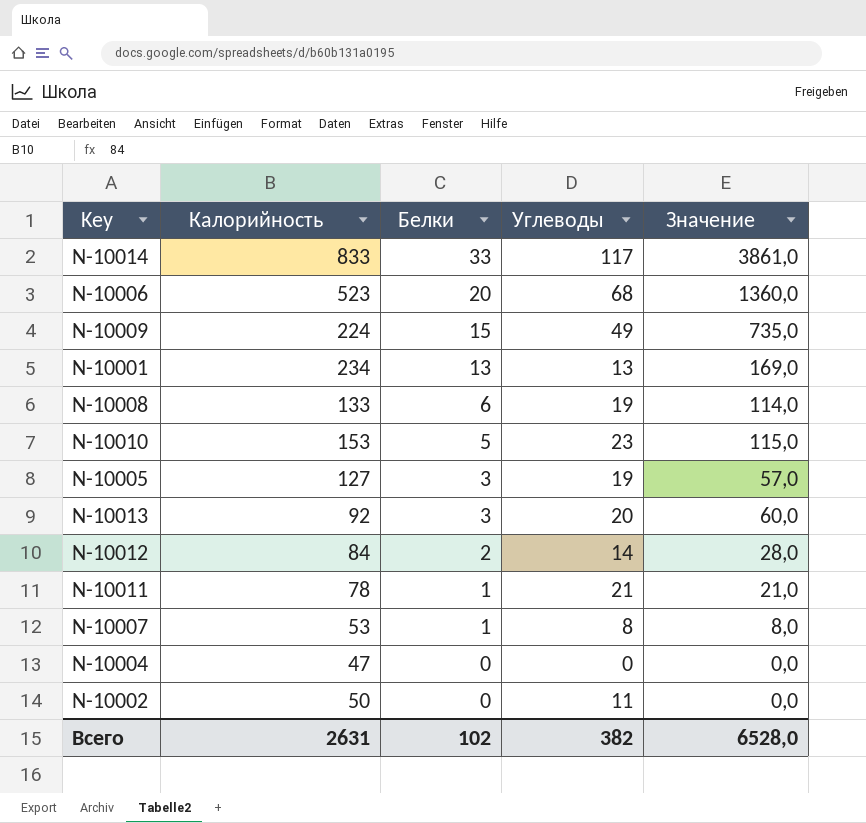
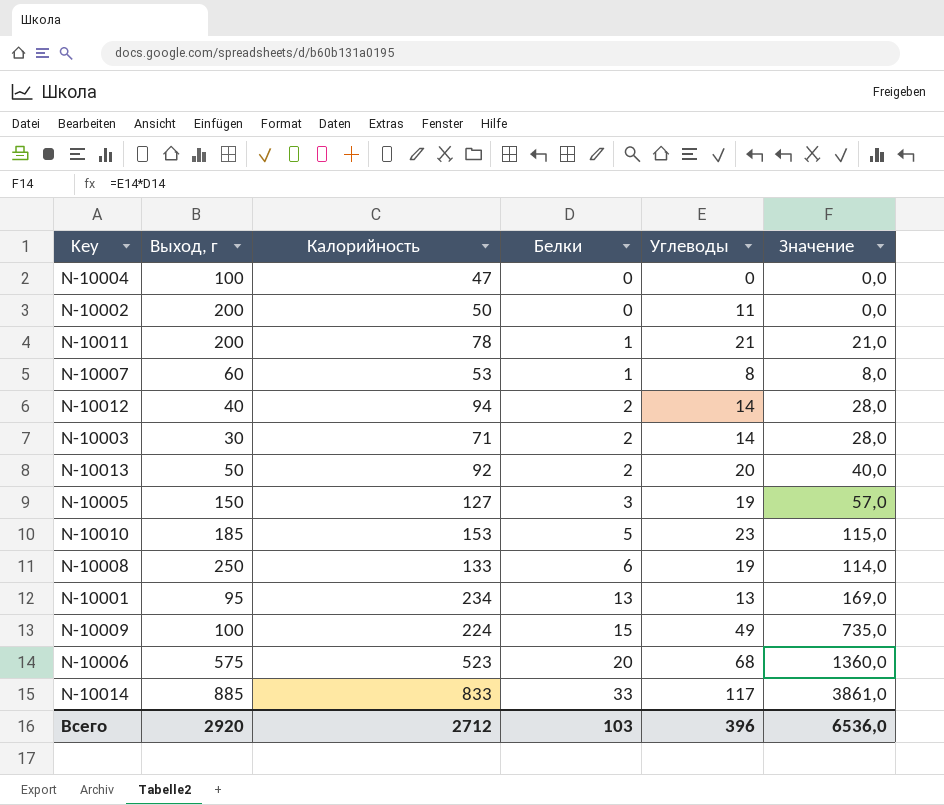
row order: Белки descending -> Белки ascending
column Выход, г | position: none -> 2
N-10012 | Калорийность: 84 -> 94
row N-10003: none -> 30 | 71 | 2 | 14 | 28,0
N-10013 | Белки: 3 -> 2
N-10013 | Значение: 60,0 -> 40,0
Всего | Калорийность: 2631 -> 2712
Всего | Белки: 102 -> 103
Всего | Углеводы: 382 -> 396
Всего | Значение: 6528,0 -> 6536,0

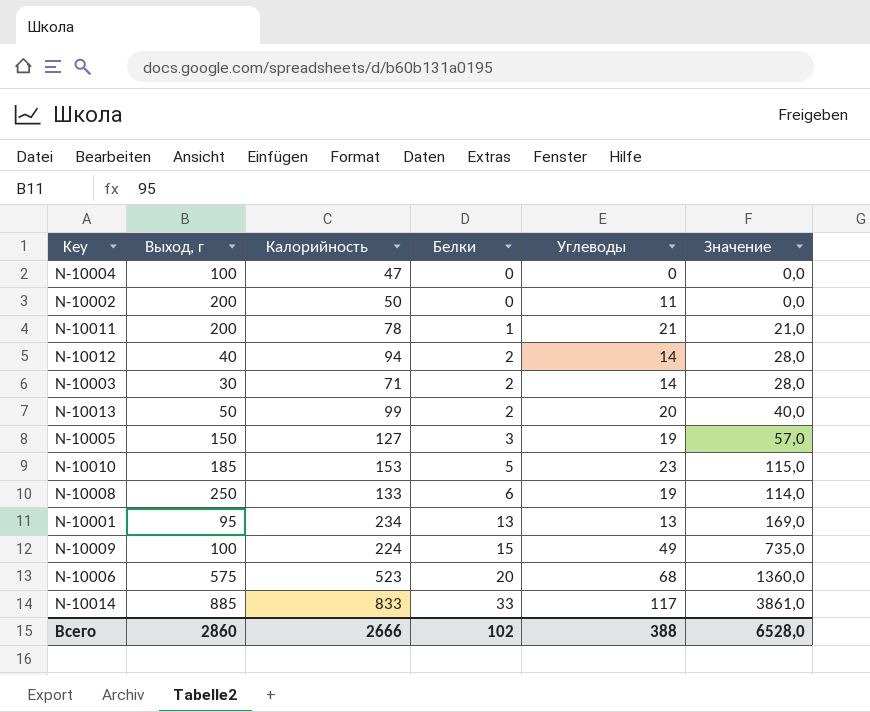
row N-10007: 60 | 53 | 1 | 8 | 8,0 -> none
N-10013 | Калорийность: 92 -> 99
Всего | Выход, г: 2920 -> 2860
Всего | Калорийность: 2712 -> 2666
Всего | Белки: 103 -> 102
Всего | Углеводы: 396 -> 388
Всего | Значение: 6536,0 -> 6528,0

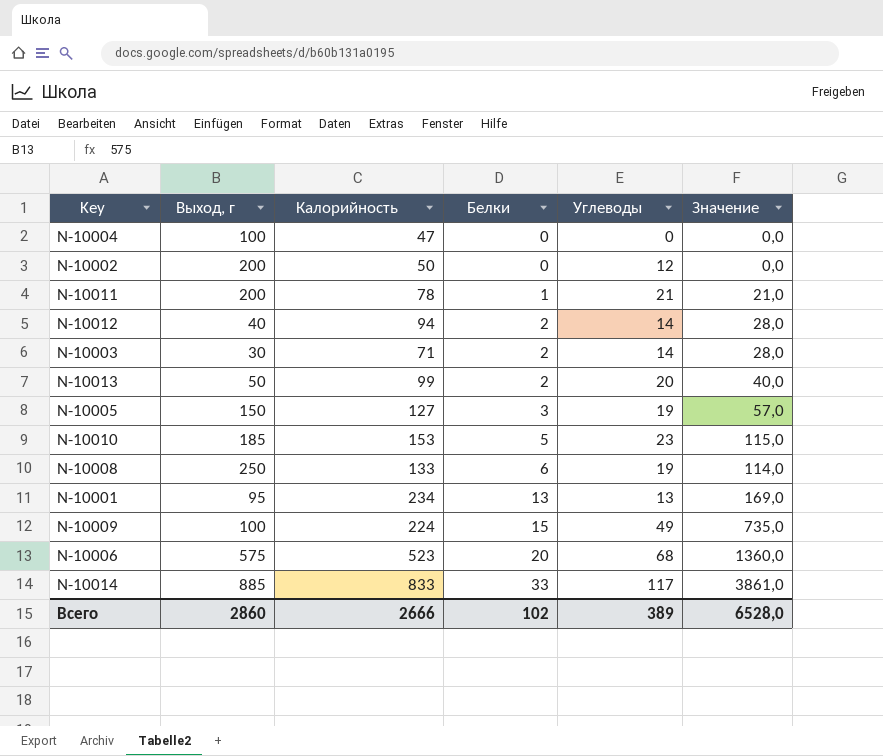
N-10002 | Углеводы: 11 -> 12
Всего | Углеводы: 388 -> 389

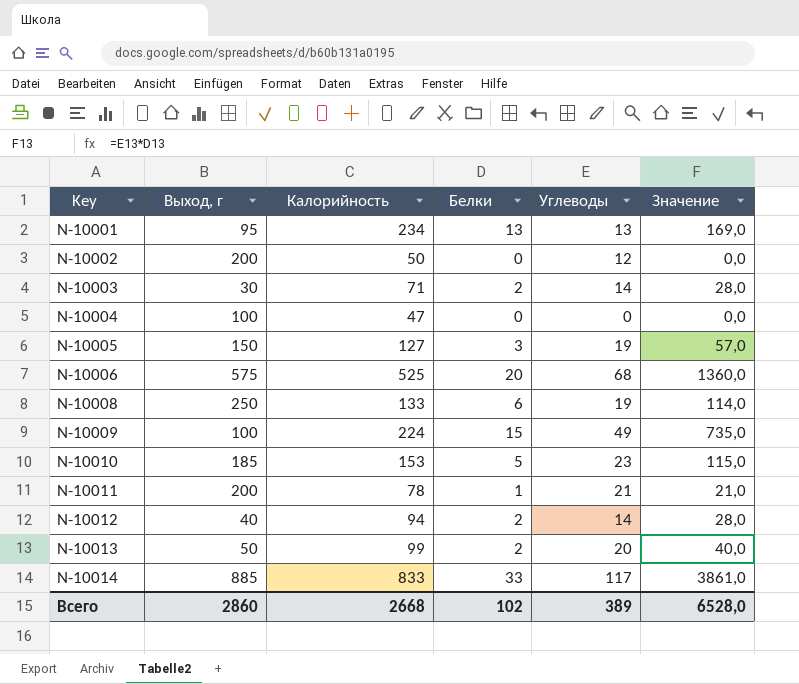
row order: Белки ascending -> Key ascending
N-10006 | Калорийность: 523 -> 525
Всего | Калорийность: 2666 -> 2668

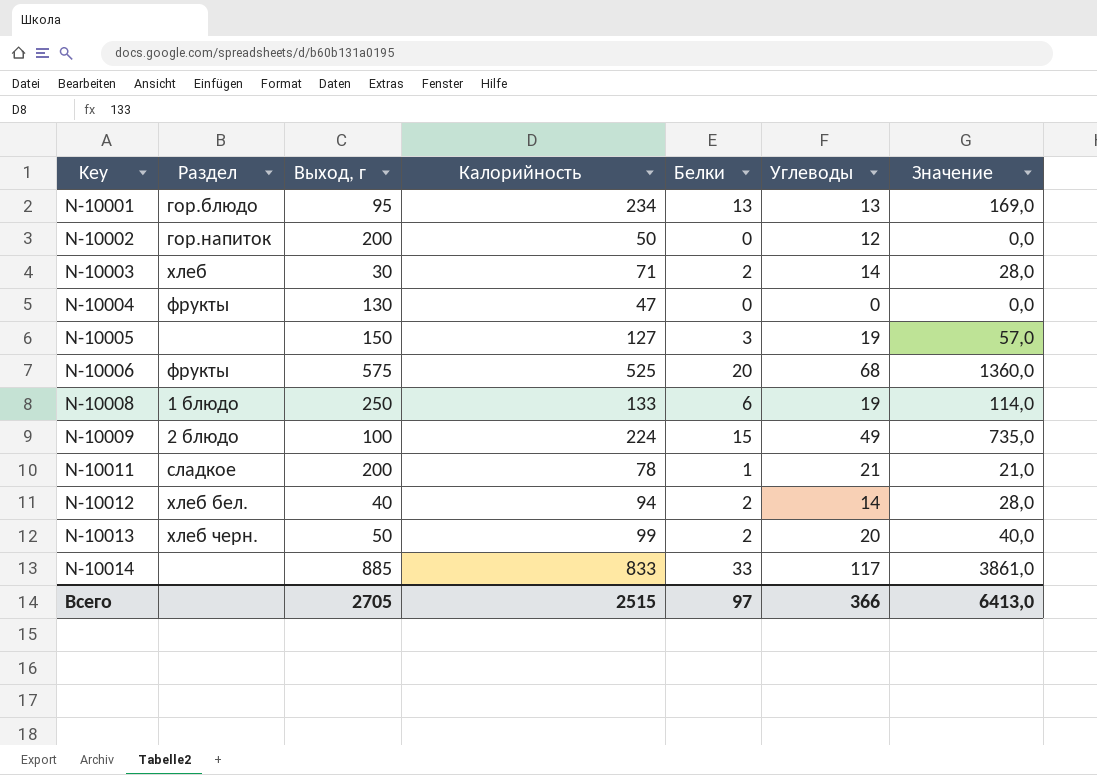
column Раздел | position: none -> 2
row N-10010: 185 | 153 | 5 | 23 | 115,0 -> none
N-10004 | Выход, г: 100 -> 130
Всего | Выход, г: 2860 -> 2705
Всего | Калорийность: 2668 -> 2515
Всего | Белки: 102 -> 97
Всего | Углеводы: 389 -> 366
Всего | Значение: 6528,0 -> 6413,0

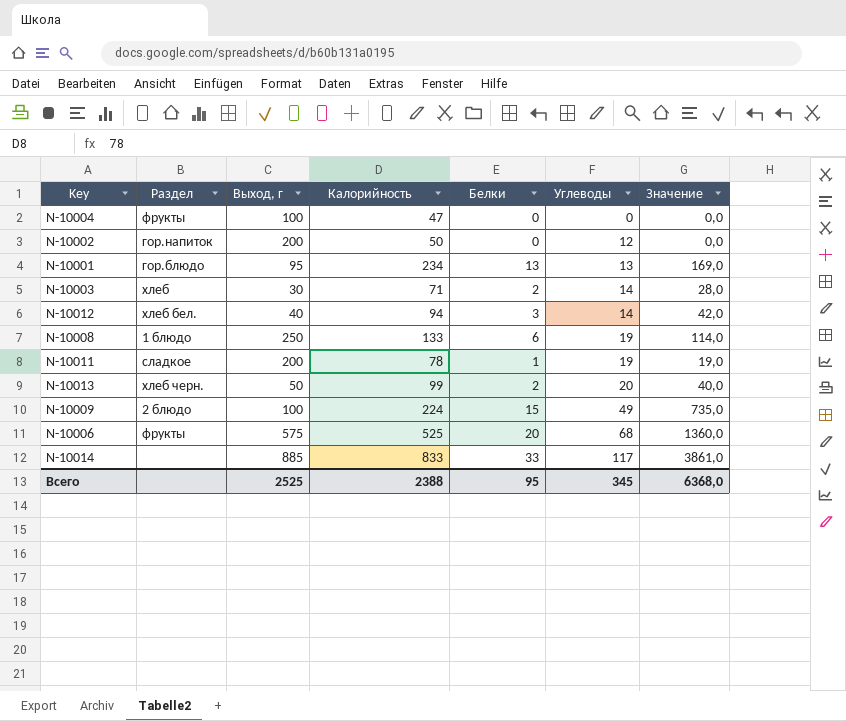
row order: Key ascending -> Углеводы ascending
row N-10005: none | 150 | 127 | 3 | 19 | 57,0 -> none
N-10004 | Выход, г: 130 -> 100
N-10012 | Белки: 2 -> 3
N-10012 | Значение: 28,0 -> 42,0
N-10011 | Углеводы: 21 -> 19
N-10011 | Значение: 21,0 -> 19,0
Всего | Выход, г: 2705 -> 2525
Всего | Калорийность: 2515 -> 2388
Всего | Белки: 97 -> 95
Всего | Углеводы: 366 -> 345
Всего | Значение: 6413,0 -> 6368,0

